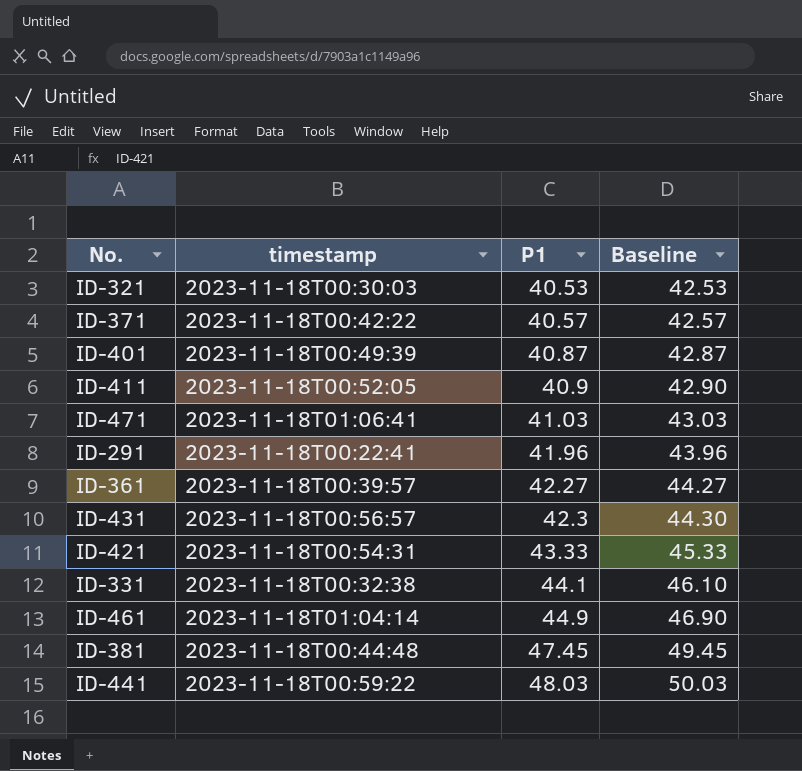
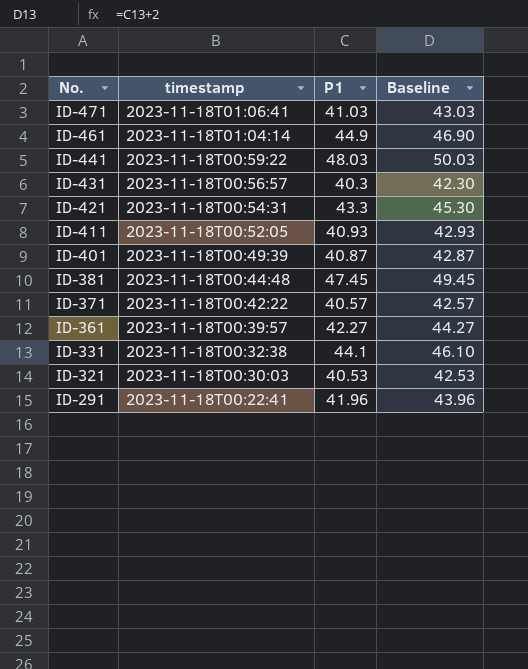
row order: P1 ascending -> No. descending
ID-431 | P1: 42.3 -> 40.3
ID-431 | Baseline: 44.30 -> 42.30
ID-421 | P1: 43.33 -> 43.3
ID-421 | Baseline: 45.33 -> 45.30
ID-411 | P1: 40.9 -> 40.93
ID-411 | Baseline: 42.90 -> 42.93

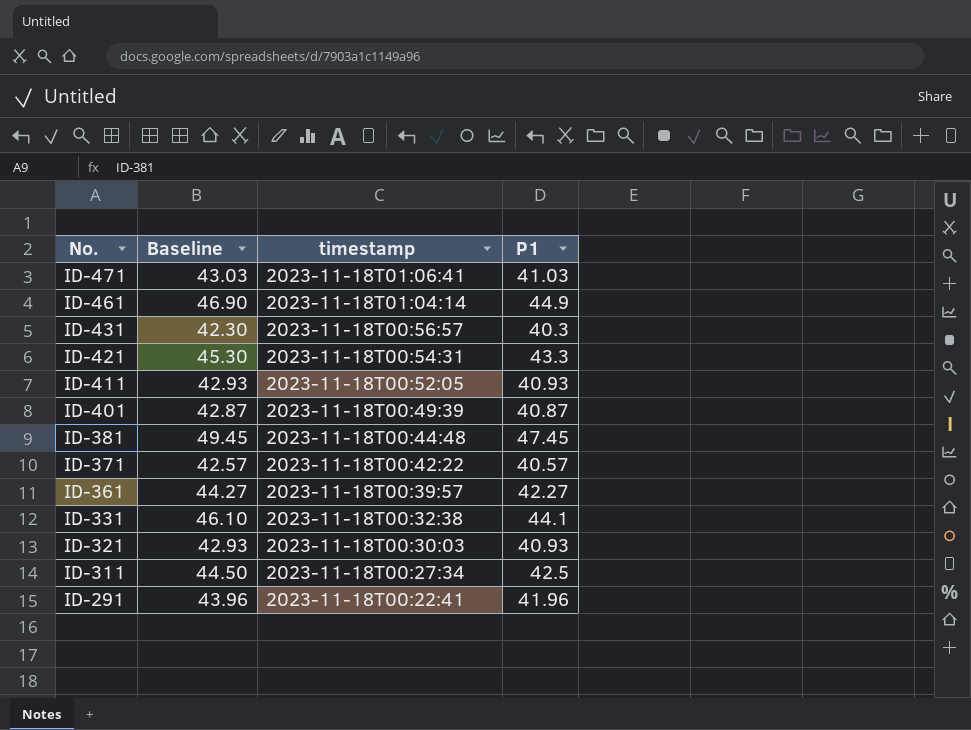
column Baseline | position: 4 -> 2
row ID-441: 2023-11-18T00:59:22 | 48.03 | 50.03 -> none
ID-321 | Baseline: 42.53 -> 42.93
ID-321 | P1: 40.53 -> 40.93
row ID-311: none -> 44.50 | 2023-11-18T00:27:34 | 42.5

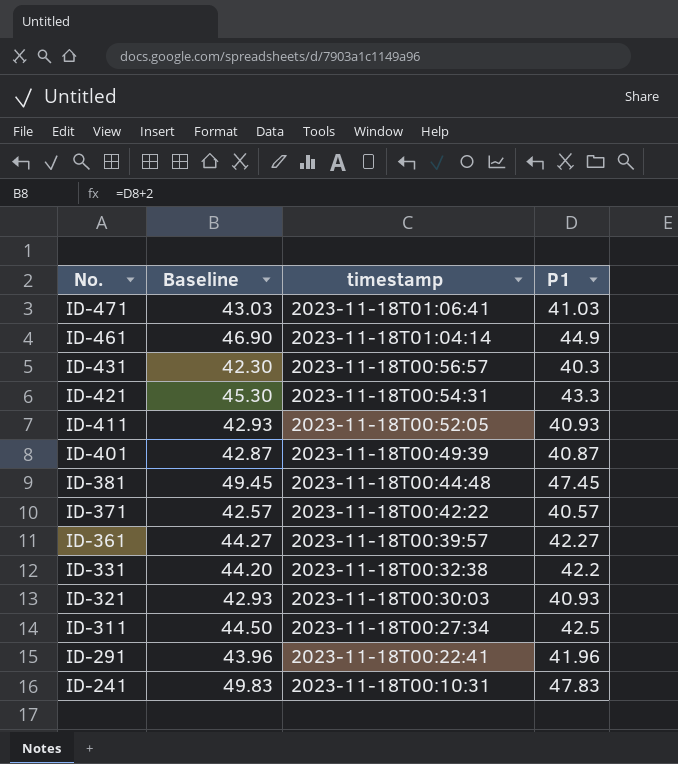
ID-331 | Baseline: 46.10 -> 44.20
ID-331 | P1: 44.1 -> 42.2
row ID-241: none -> 49.83 | 2023-11-18T00:10:31 | 47.83

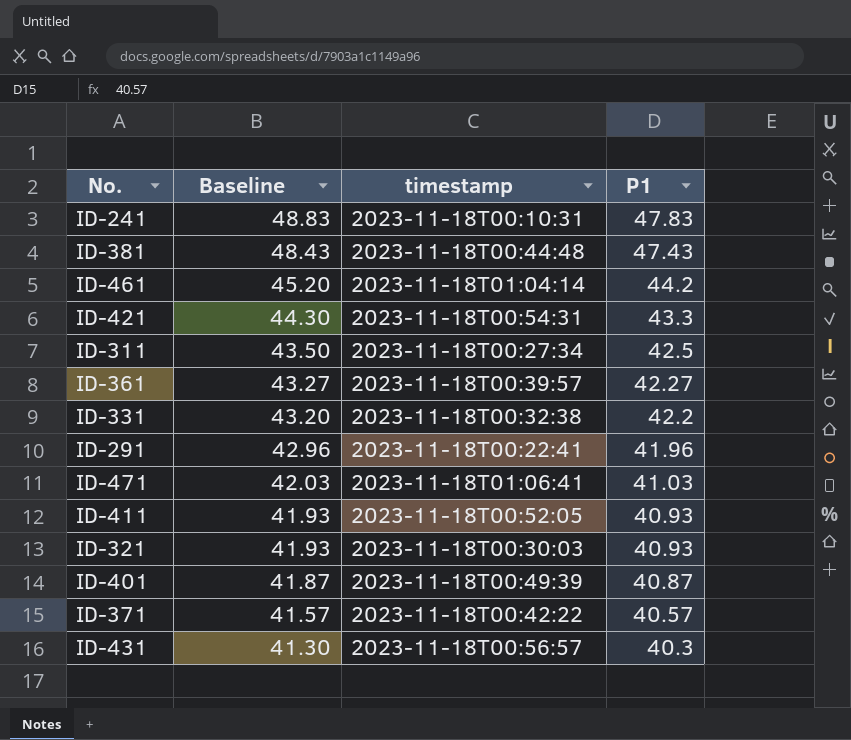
row order: No. descending -> Baseline descending
column Baseline | formula: [P1] + 2 -> [P1] + 1
ID-381 | P1: 47.45 -> 47.43
ID-461 | P1: 44.9 -> 44.2

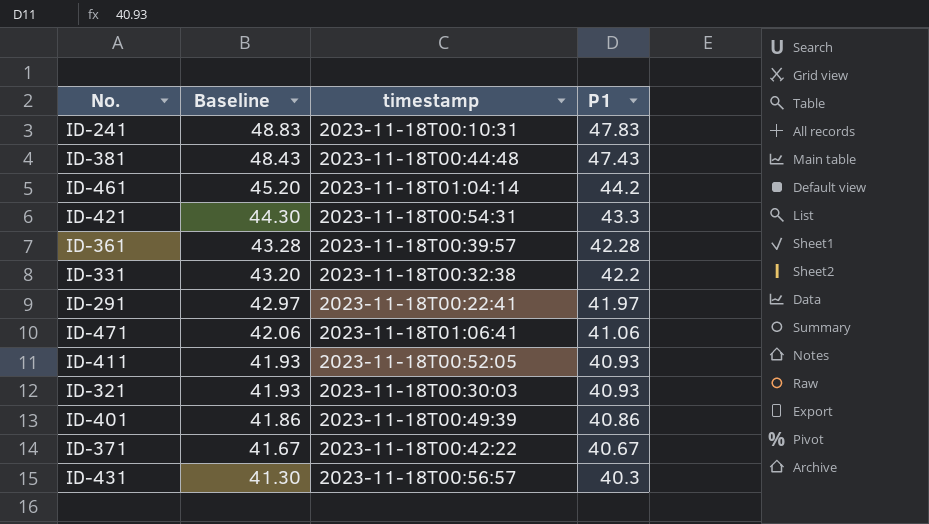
row ID-311: 43.50 | 2023-11-18T00:27:34 | 42.5 -> none
ID-361 | Baseline: 43.27 -> 43.28
ID-361 | P1: 42.27 -> 42.28
ID-291 | Baseline: 42.96 -> 42.97
ID-291 | P1: 41.96 -> 41.97
ID-471 | Baseline: 42.03 -> 42.06
ID-471 | P1: 41.03 -> 41.06
ID-401 | Baseline: 41.87 -> 41.86
ID-401 | P1: 40.87 -> 40.86
ID-371 | Baseline: 41.57 -> 41.67
ID-371 | P1: 40.57 -> 40.67

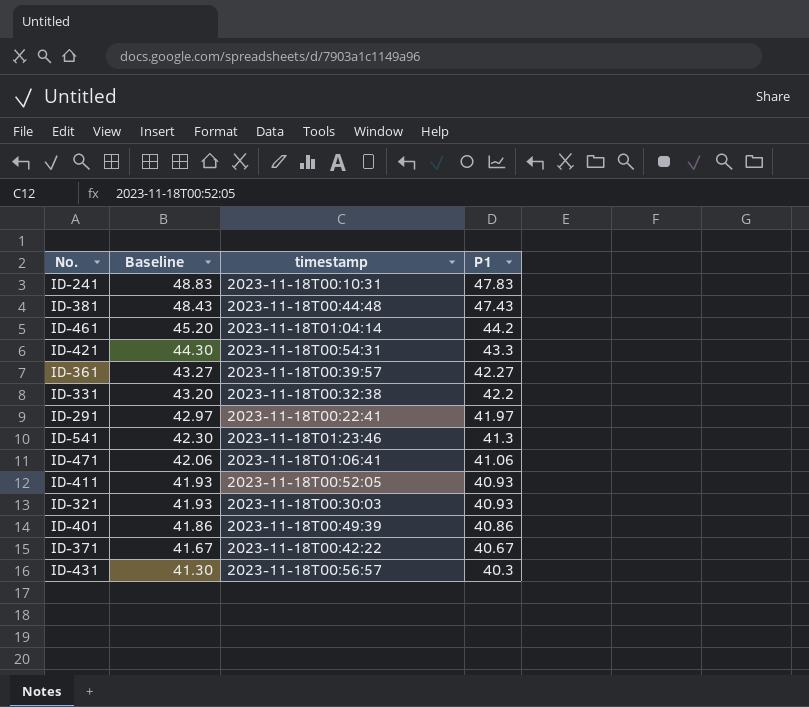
ID-361 | Baseline: 43.28 -> 43.27
ID-361 | P1: 42.28 -> 42.27
row ID-541: none -> 42.30 | 2023-11-18T01:23:46 | 41.3

